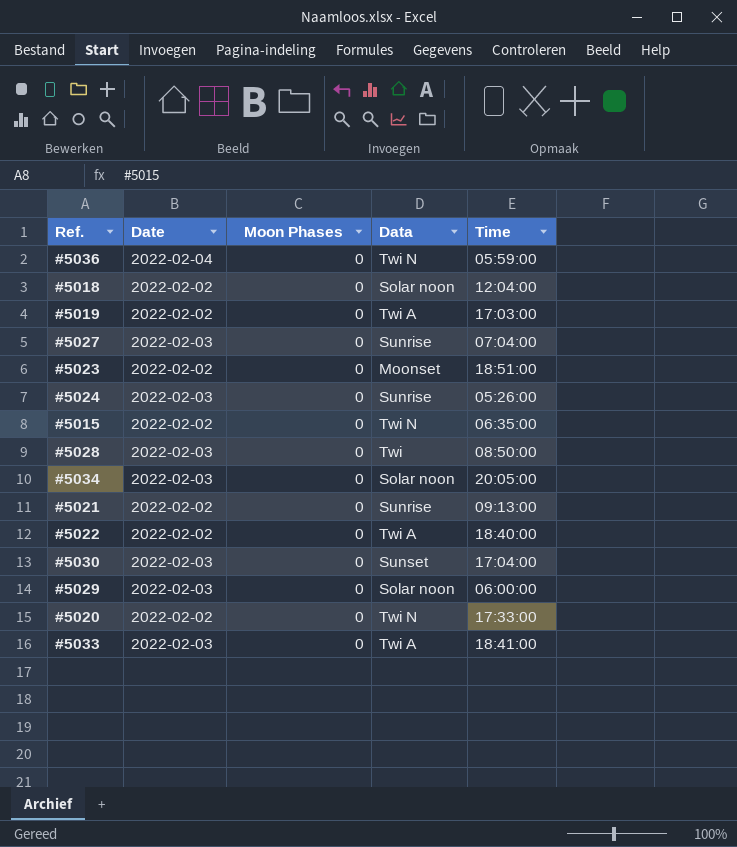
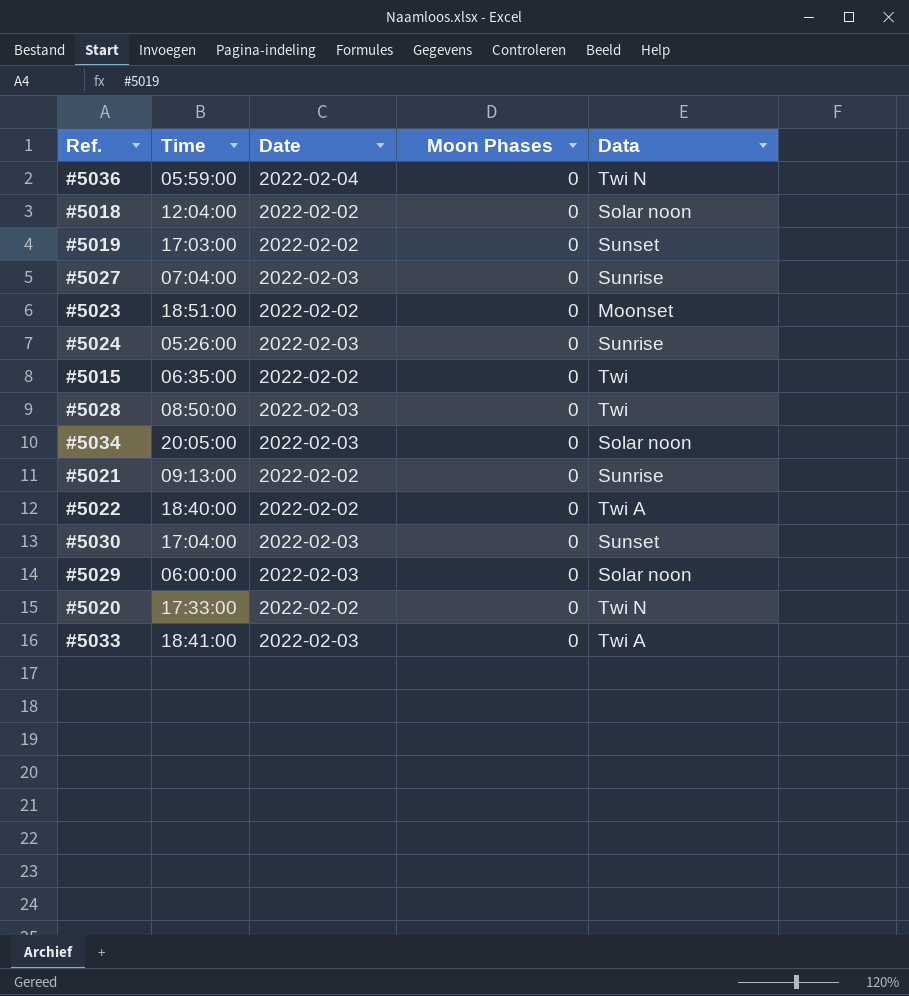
column Time | position: 5 -> 2
#5019 | Data: Twi A -> Sunset
#5015 | Data: Twi N -> Twi

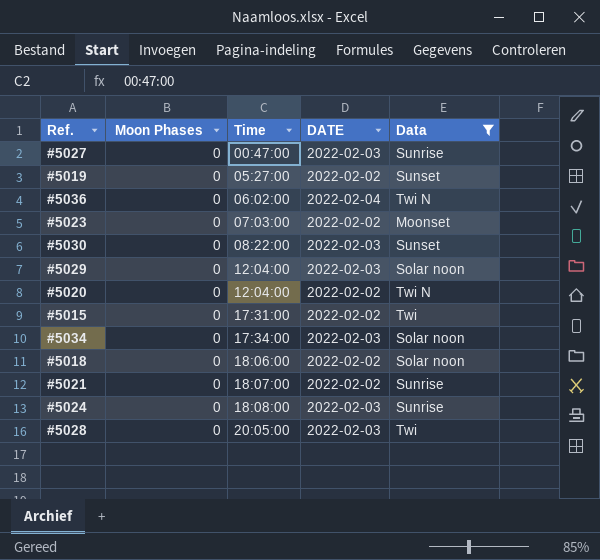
filter: none -> Data != Twi A
row order: none -> Time ascending
column Moon Phases | position: 4 -> 2
column name: Date -> DATE
#5027 | Time: 07:04:00 -> 00:47:00
#5019 | Time: 17:03:00 -> 05:27:00
#5036 | Time: 05:59:00 -> 06:02:00
#5023 | Time: 18:51:00 -> 07:03:00
#5030 | Time: 17:04:00 -> 08:22:00
#5029 | Time: 06:00:00 -> 12:04:00
#5020 | Time: 17:33:00 -> 12:04:00
#5015 | Time: 06:35:00 -> 17:31:00
#5034 | Time: 20:05:00 -> 17:34:00
#5018 | Time: 12:04:00 -> 18:06:00
#5021 | Time: 09:13:00 -> 18:07:00
#5024 | Time: 05:26:00 -> 18:08:00
#5028 | Time: 08:50:00 -> 20:05:00

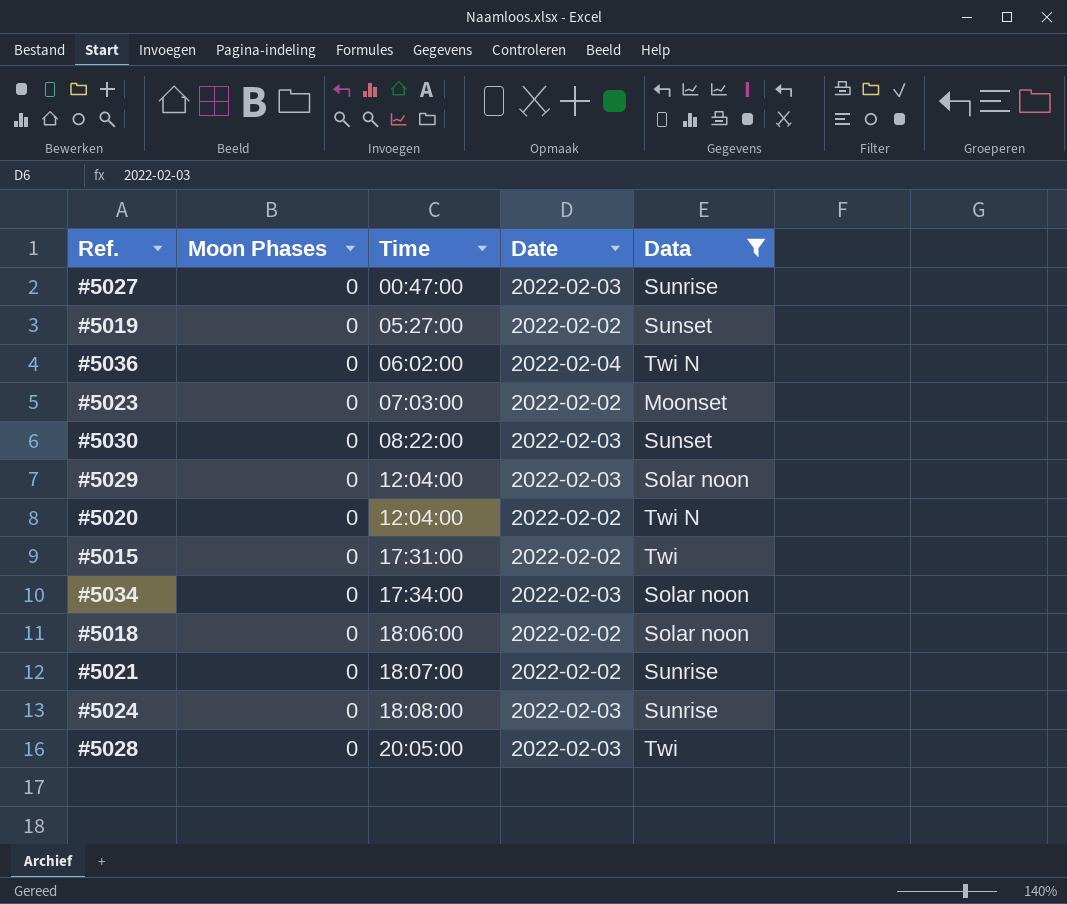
column name: DATE -> Date

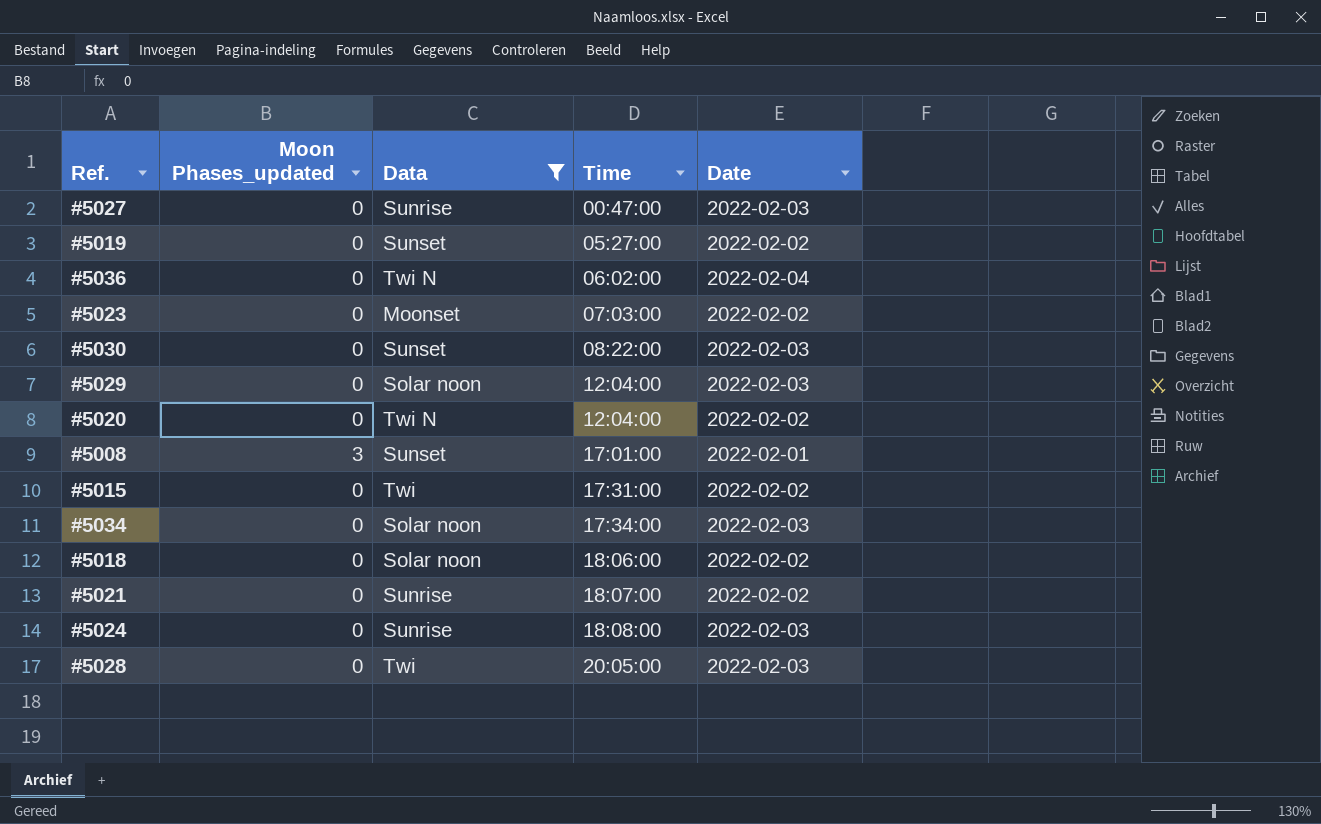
column name: Moon Phases -> Moon Phases_updated
column Data | position: 5 -> 3
row #5008: none -> 3 | Sunset | 17:01:00 | 2022-02-01

